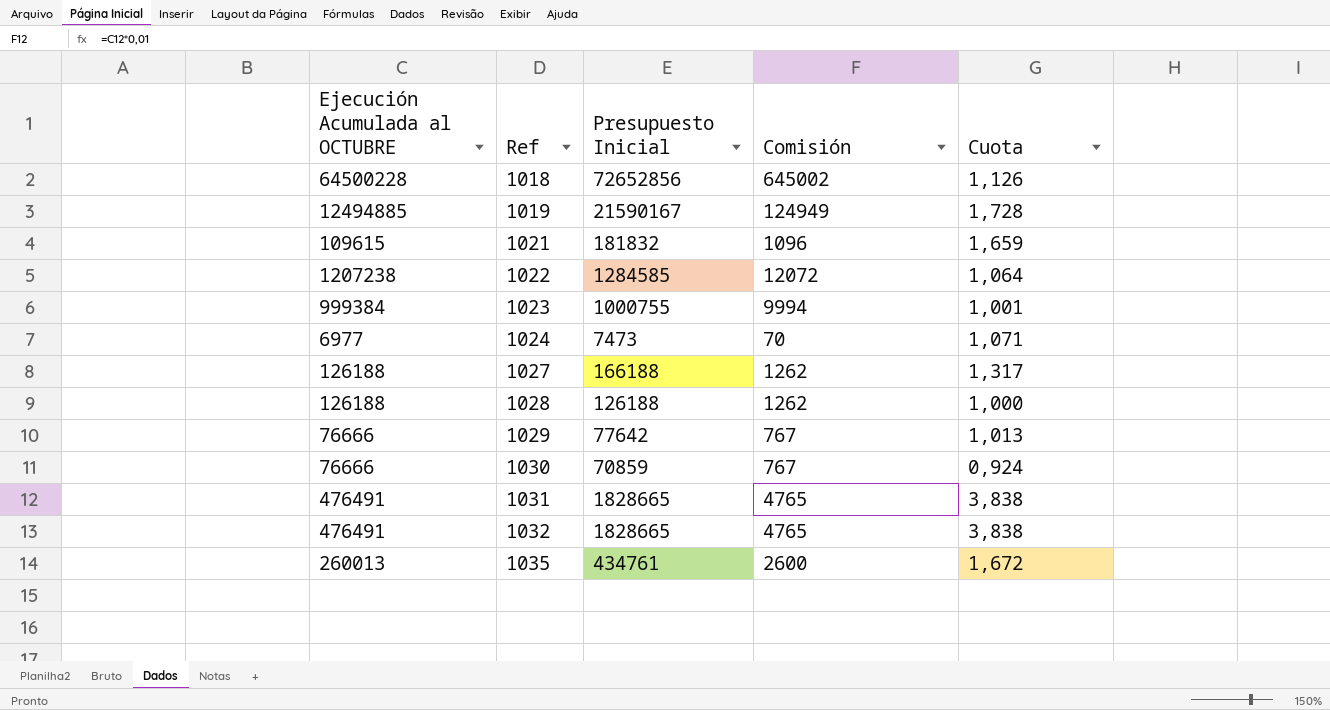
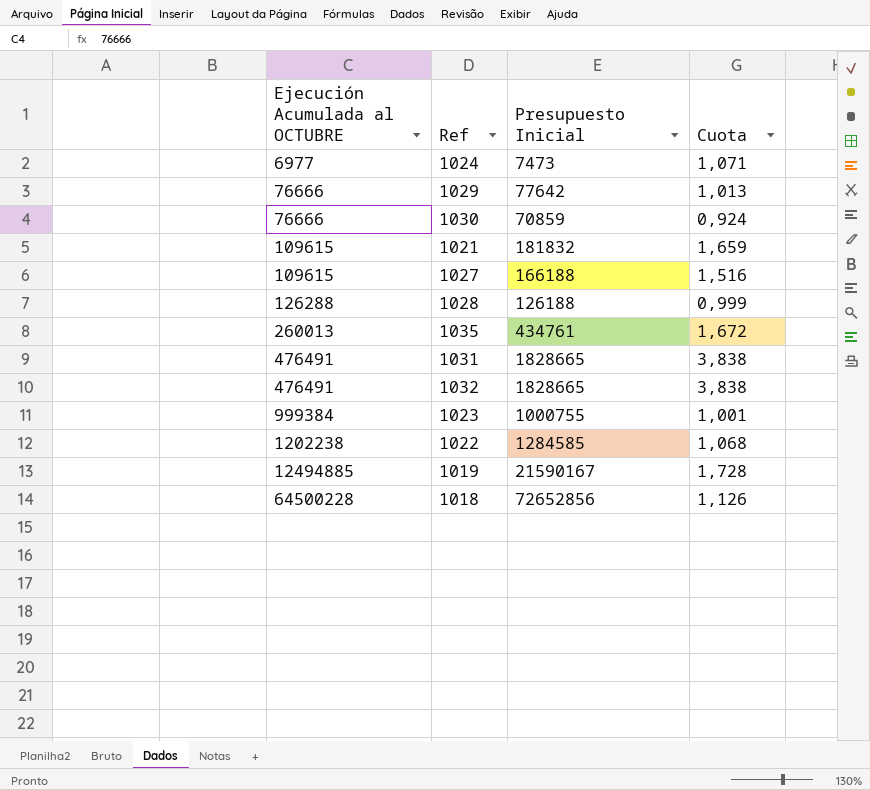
row order: Ref ascending -> Ejecución Acumulada al OCTUBRE ascending
column Comisión | formula: [Ejecución Acumulada al OCTUBRE] * 0,01 -> none
1027 | Ejecución Acumulada al OCTUBRE: 126188 -> 109615
1027 | Cuota: 1,317 -> 1,516
1028 | Ejecución Acumulada al OCTUBRE: 126188 -> 126288
1028 | Cuota: 1,000 -> 0,999
1022 | Ejecución Acumulada al OCTUBRE: 1207238 -> 1202238
1022 | Cuota: 1,064 -> 1,068

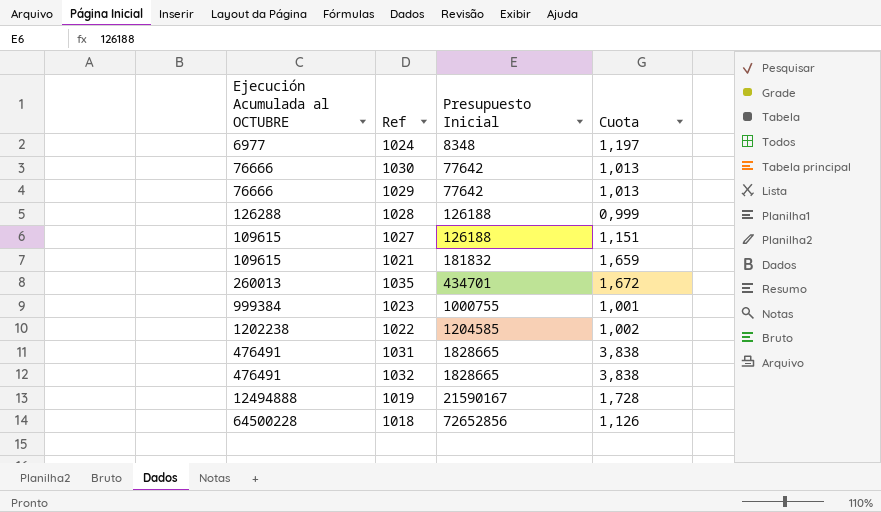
row order: Ejecución Acumulada al OCTUBRE ascending -> Presupuesto Inicial ascending
1024 | Presupuesto Inicial: 7473 -> 8348
1024 | Cuota: 1,071 -> 1,197
1030 | Presupuesto Inicial: 70859 -> 77642
1030 | Cuota: 0,924 -> 1,013
1027 | Presupuesto Inicial: 166188 -> 126188
1027 | Cuota: 1,516 -> 1,151
1035 | Presupuesto Inicial: 434761 -> 434701
1022 | Presupuesto Inicial: 1284585 -> 1204585
1022 | Cuota: 1,068 -> 1,002
1019 | Ejecución Acumulada al OCTUBRE: 12494885 -> 12494888

